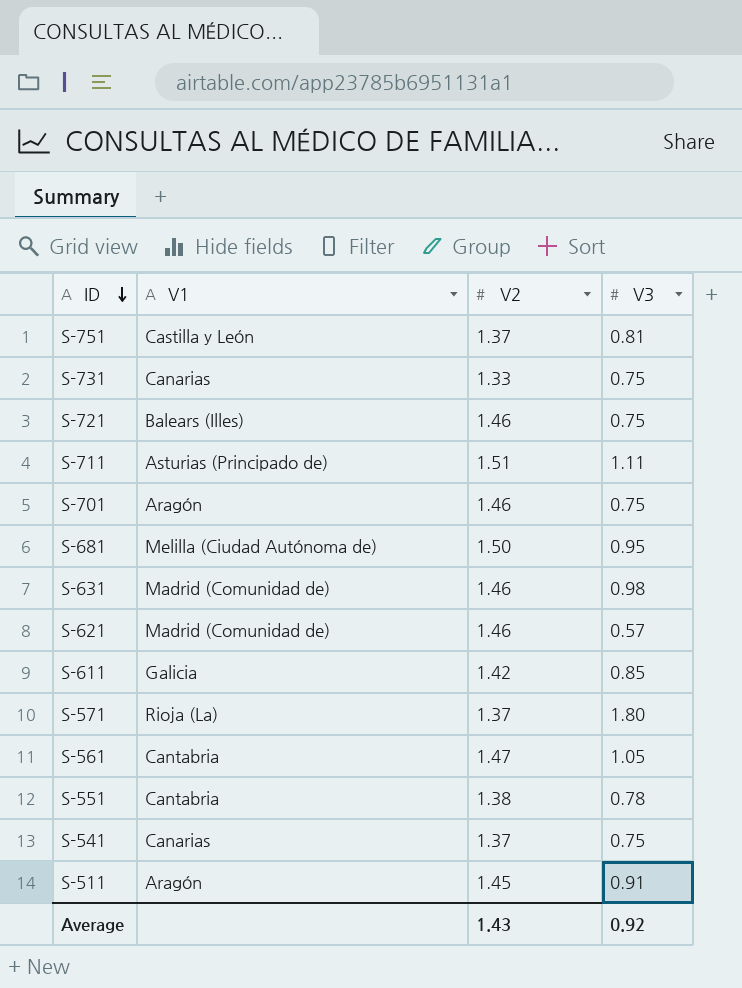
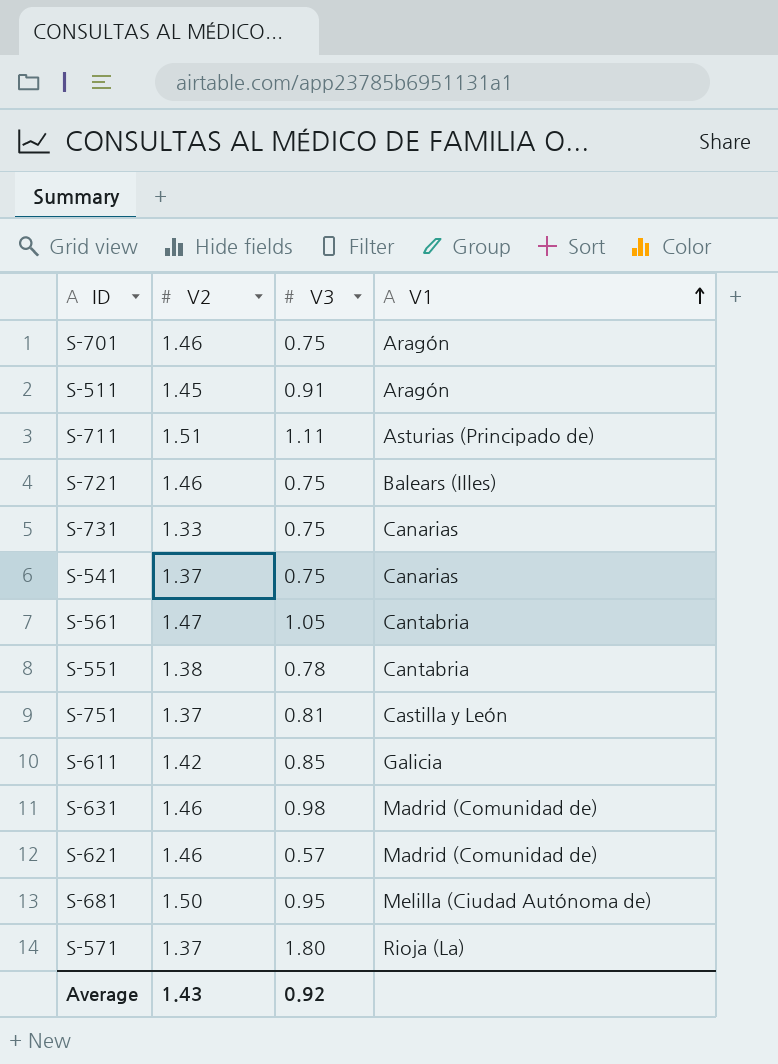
row order: ID descending -> V1 ascending
column V1 | position: 2 -> 4

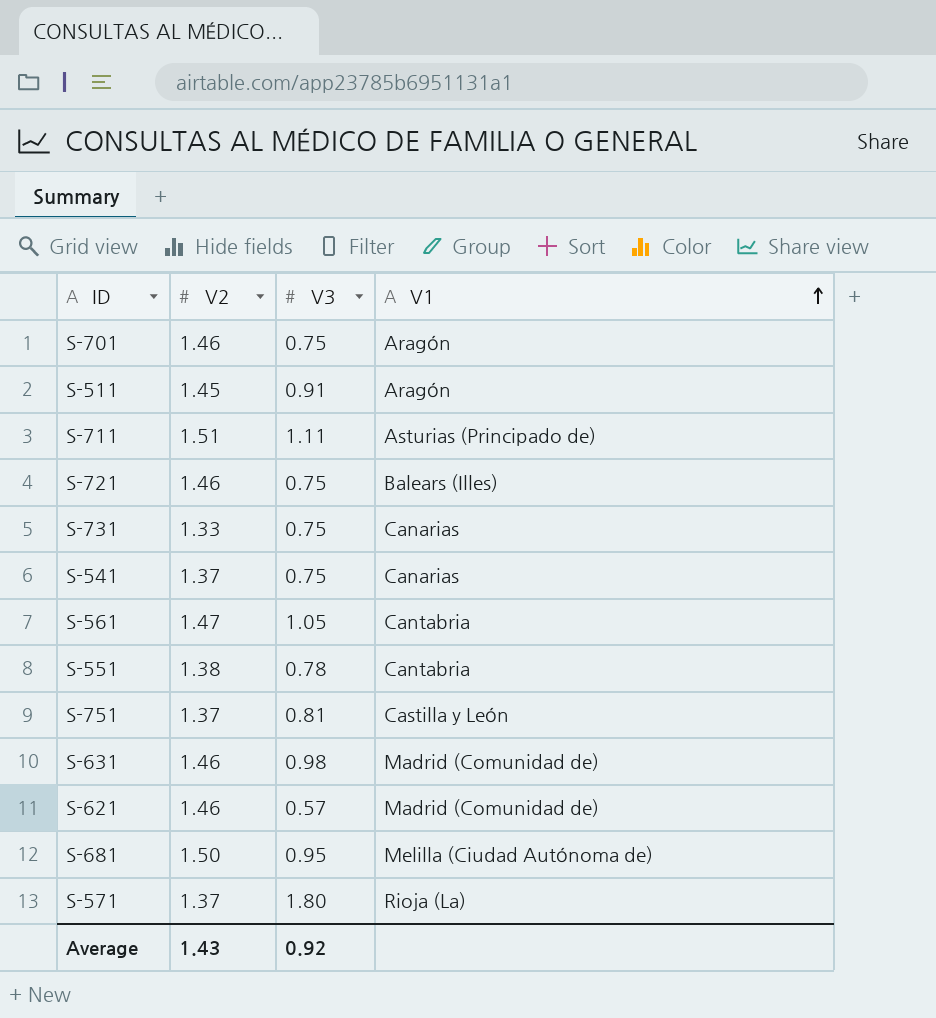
row S-611: 1.42 | 0.85 | Galicia -> none

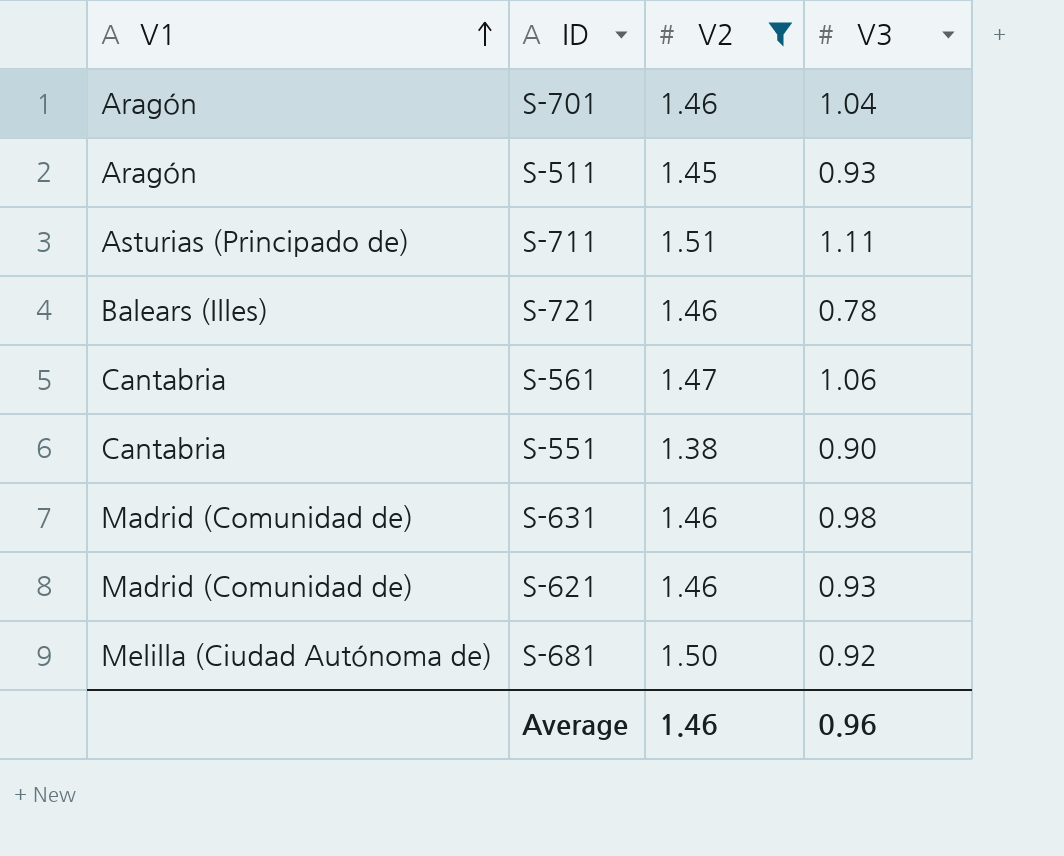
filter: none -> V2 >= 1.38
column V1 | position: 4 -> 1
S-701 | V3: 0.75 -> 1.04
S-511 | V3: 0.91 -> 0.93
S-721 | V3: 0.75 -> 0.78
S-561 | V3: 1.05 -> 1.06
S-551 | V3: 0.78 -> 0.90
S-621 | V3: 0.57 -> 0.93
S-681 | V3: 0.95 -> 0.92
Average | V2: 1.43 -> 1.46
Average | V3: 0.92 -> 0.96

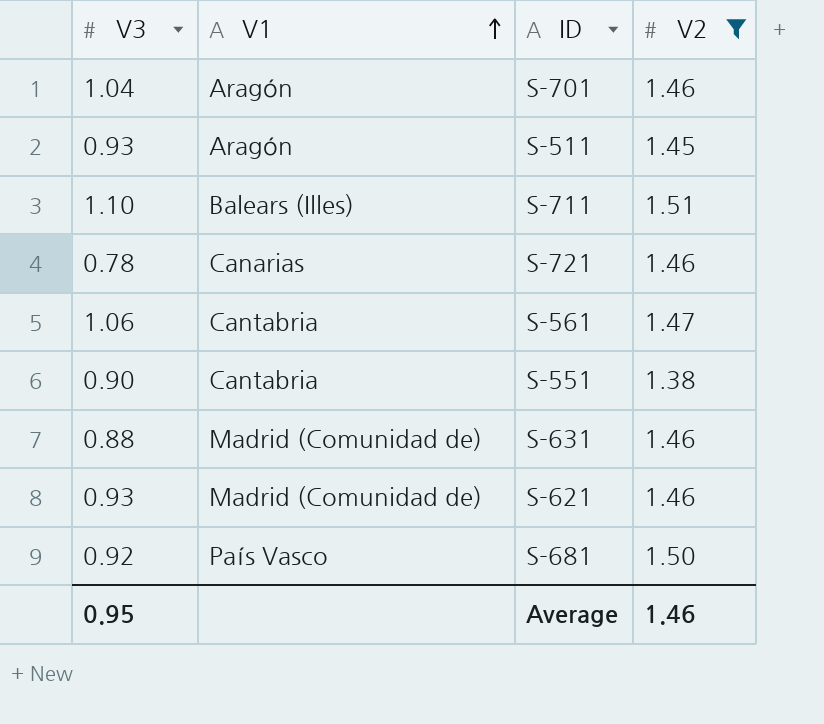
column V3 | position: 4 -> 1
S-711 | V3: 1.11 -> 1.10
S-711 | V1: Asturias (Principado de) -> Balears (Illes)
S-721 | V1: Balears (Illes) -> Canarias
S-631 | V3: 0.98 -> 0.88
S-681 | V1: Melilla (Ciudad Autónoma de) -> País Vasco
Average | V3: 0.96 -> 0.95

